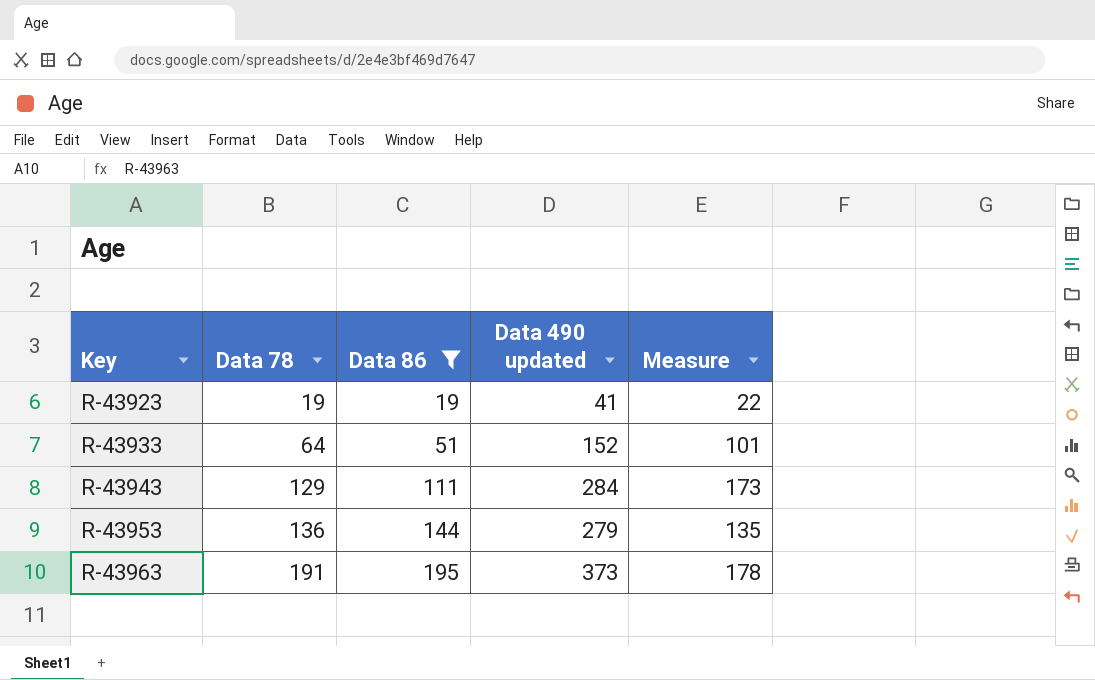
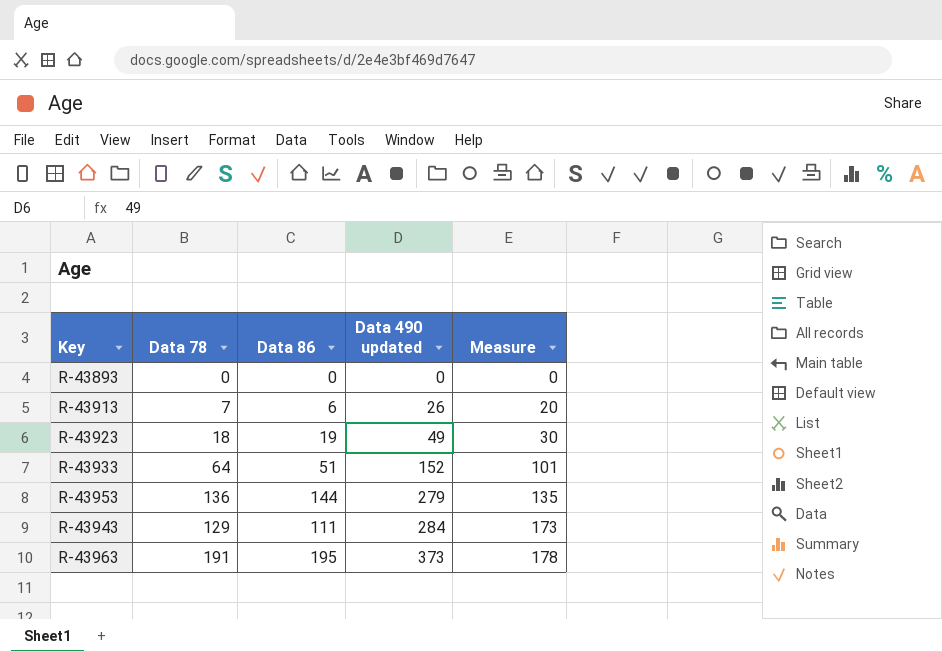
filter: Data 86 >= 19 -> none
row order: Key ascending -> Data 490 updated ascending
R-43923 | Data 78: 19 -> 18
R-43923 | Data 490 updated: 41 -> 49
R-43923 | Measure: 22 -> 30

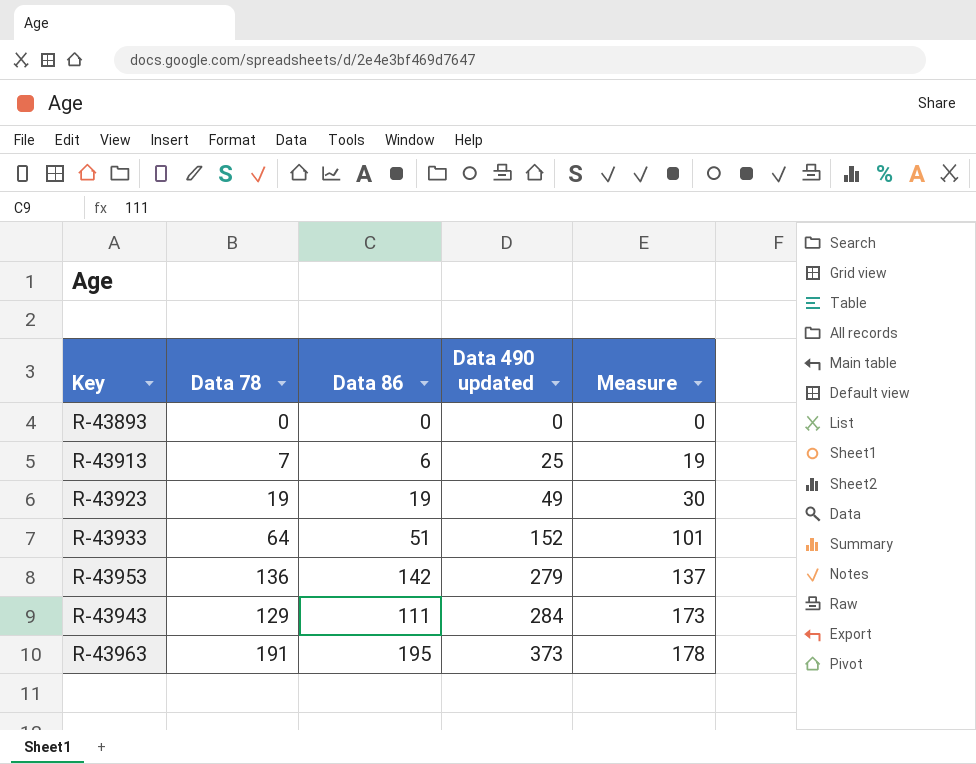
R-43913 | Data 490 updated: 26 -> 25
R-43913 | Measure: 20 -> 19
R-43923 | Data 78: 18 -> 19
R-43953 | Data 86: 144 -> 142
R-43953 | Measure: 135 -> 137

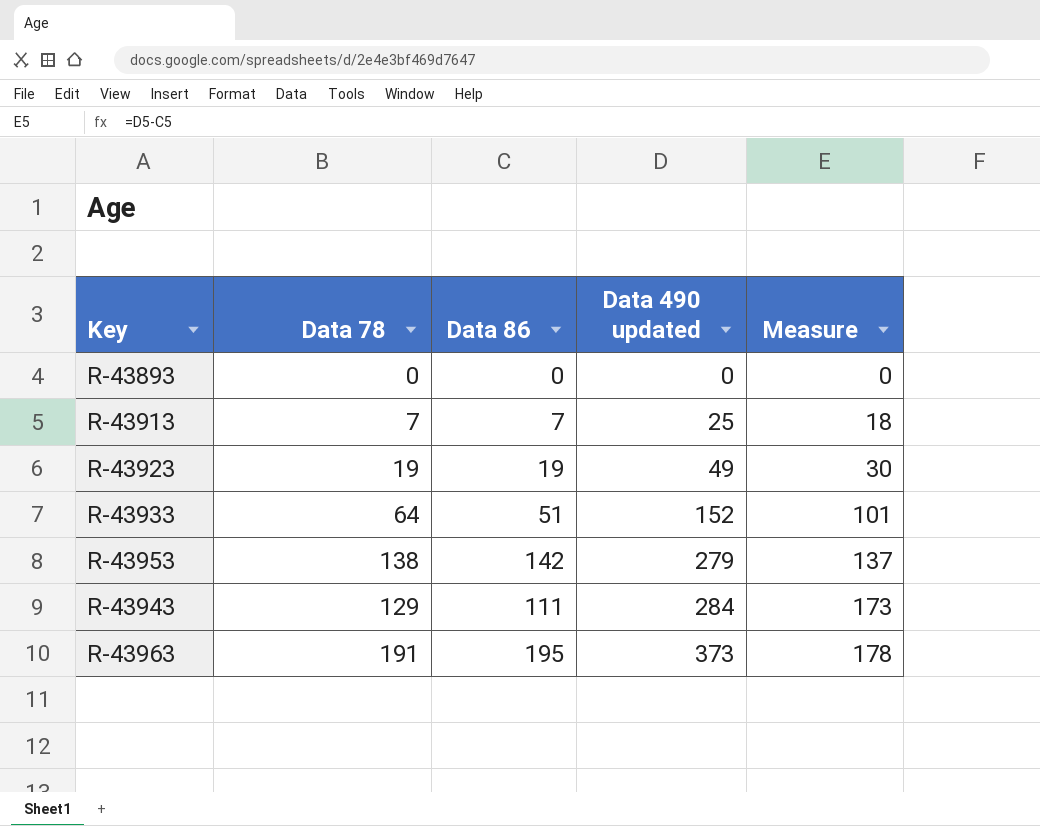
R-43913 | Data 86: 6 -> 7
R-43913 | Measure: 19 -> 18
R-43953 | Data 78: 136 -> 138

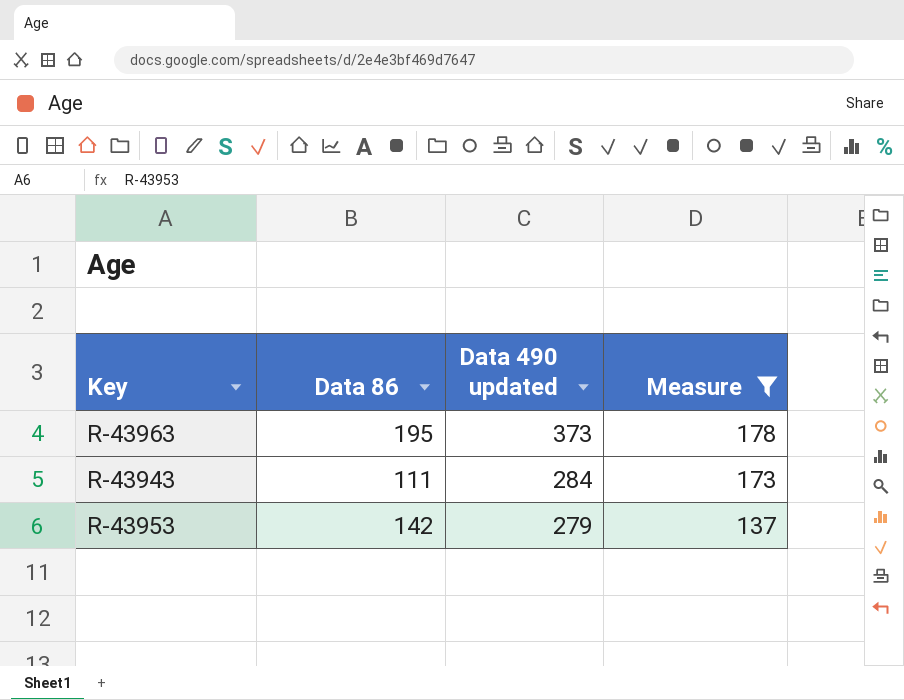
filter: none -> Measure >= 137
row order: Data 490 updated ascending -> Data 490 updated descending
column Data 78 | position: 2 -> none

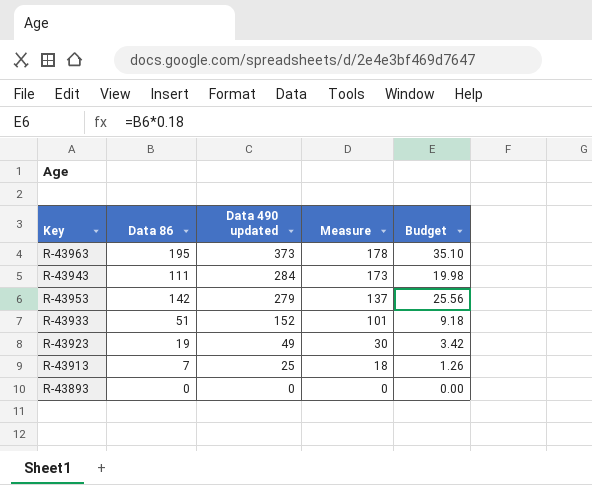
filter: Measure >= 137 -> none
column Budget | formula: none -> [Data 86] * 0.18

